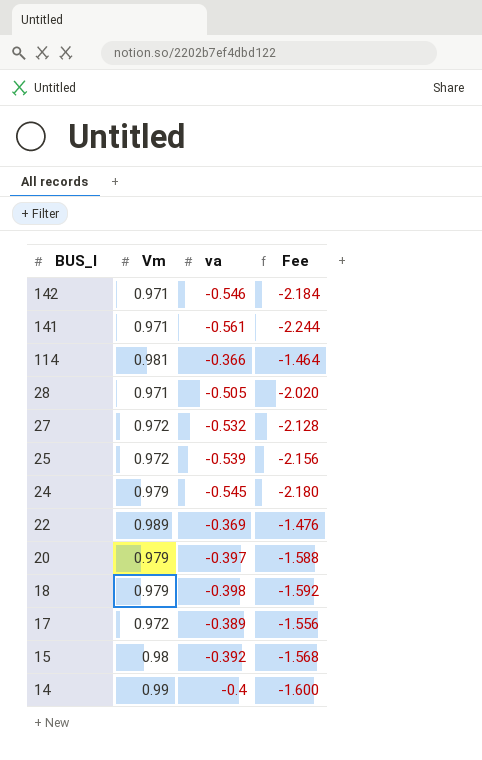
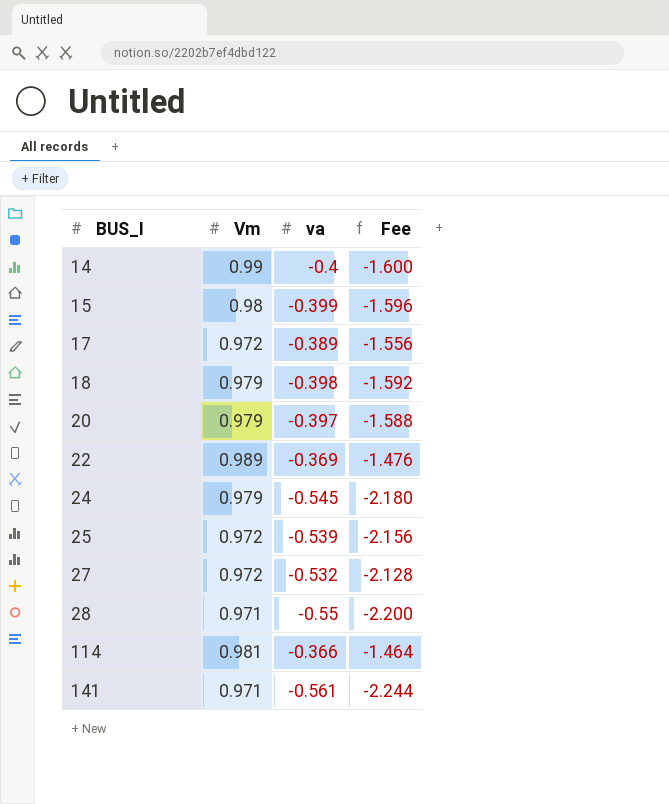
row order: BUS_I descending -> BUS_I ascending
row 142: 0.971 | -0.546 | -2.184 -> none
15 | va: -0.392 -> -0.399
15 | Fee: -1.568 -> -1.596
28 | va: -0.505 -> -0.55
28 | Fee: -2.020 -> -2.200

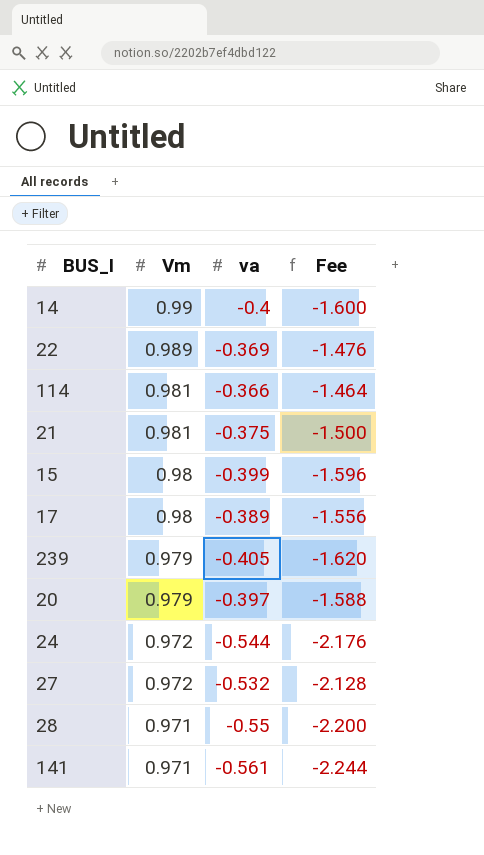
row order: BUS_I ascending -> Vm descending
row 18: 0.979 | -0.398 | -1.592 -> none
row 25: 0.972 | -0.539 | -2.156 -> none
row 21: none -> 0.981 | -0.375 | -1.500
17 | Vm: 0.972 -> 0.98
row 239: none -> 0.979 | -0.405 | -1.620
24 | Vm: 0.979 -> 0.972
24 | va: -0.545 -> -0.544
24 | Fee: -2.180 -> -2.176

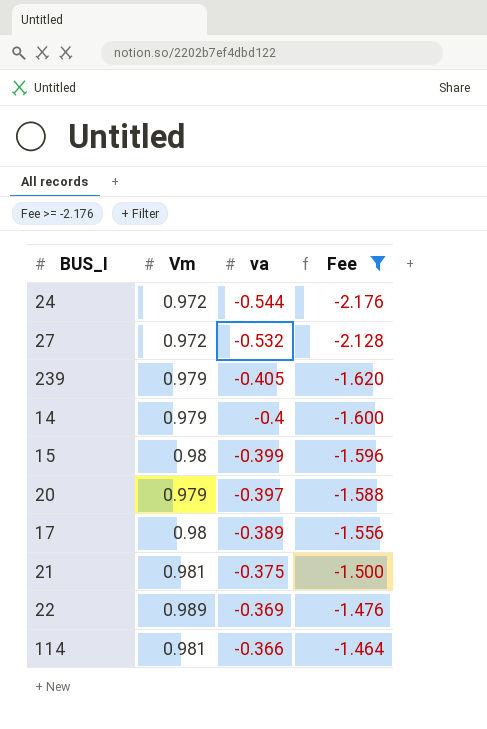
filter: none -> Fee >= -2.176
row order: Vm descending -> va ascending
14 | Vm: 0.99 -> 0.979

